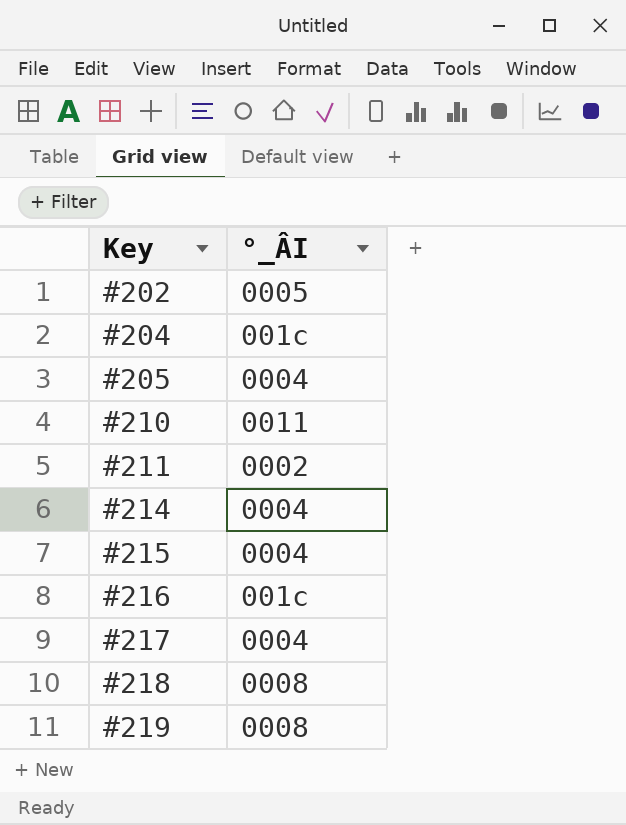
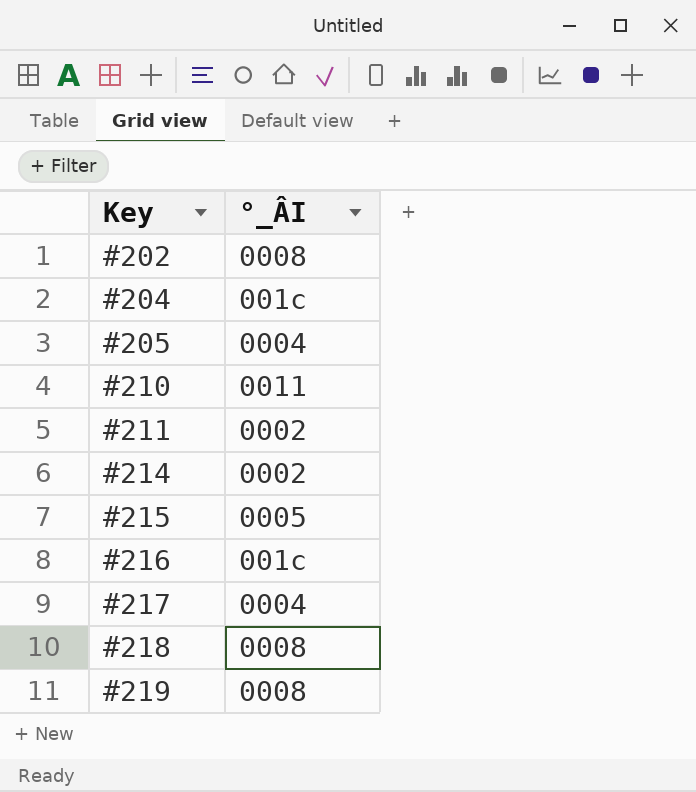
#202 | °_ÂI: 0005 -> 0008
#214 | °_ÂI: 0004 -> 0002
#215 | °_ÂI: 0004 -> 0005

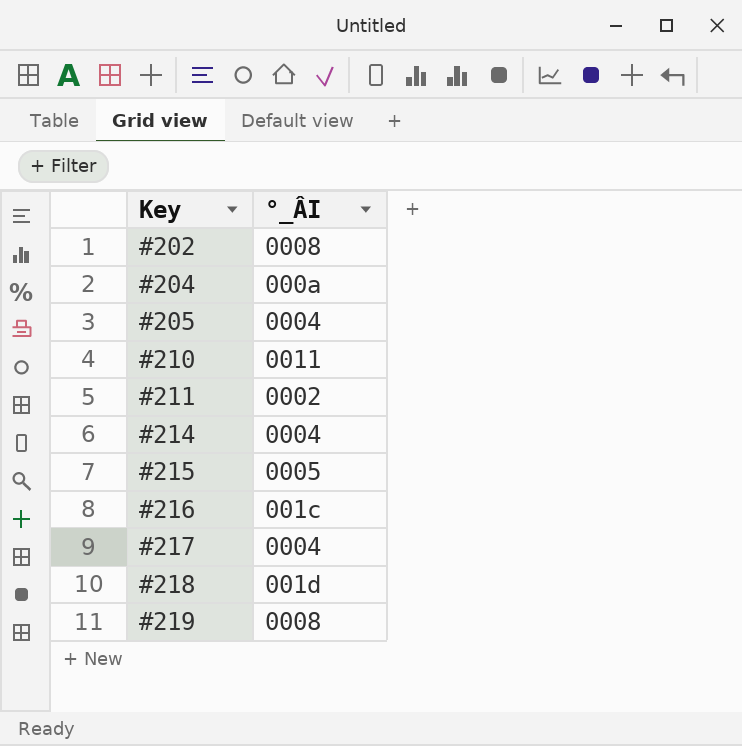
#204 | °_ÂI: 001c -> 000a
#214 | °_ÂI: 0002 -> 0004
#218 | °_ÂI: 0008 -> 001d

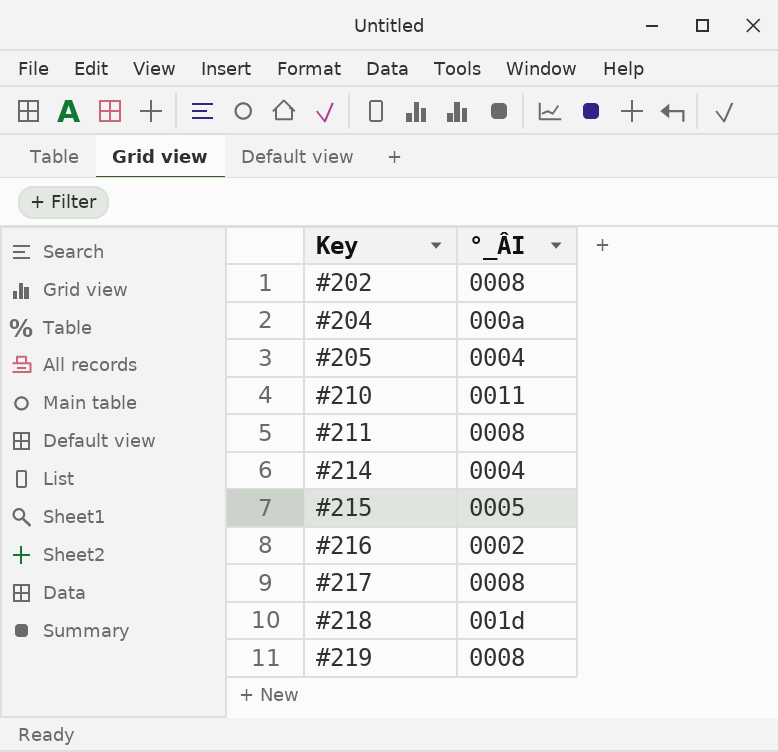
#211 | °_ÂI: 0002 -> 0008
#216 | °_ÂI: 001c -> 0002
#217 | °_ÂI: 0004 -> 0008

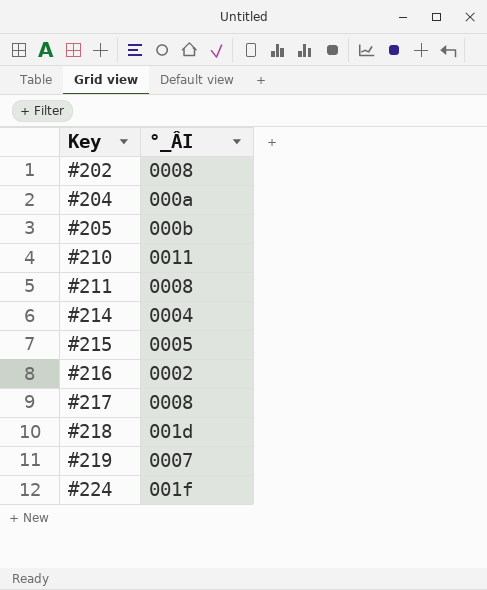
#205 | °_ÂI: 0004 -> 000b
#219 | °_ÂI: 0008 -> 0007
row #224: none -> 001f

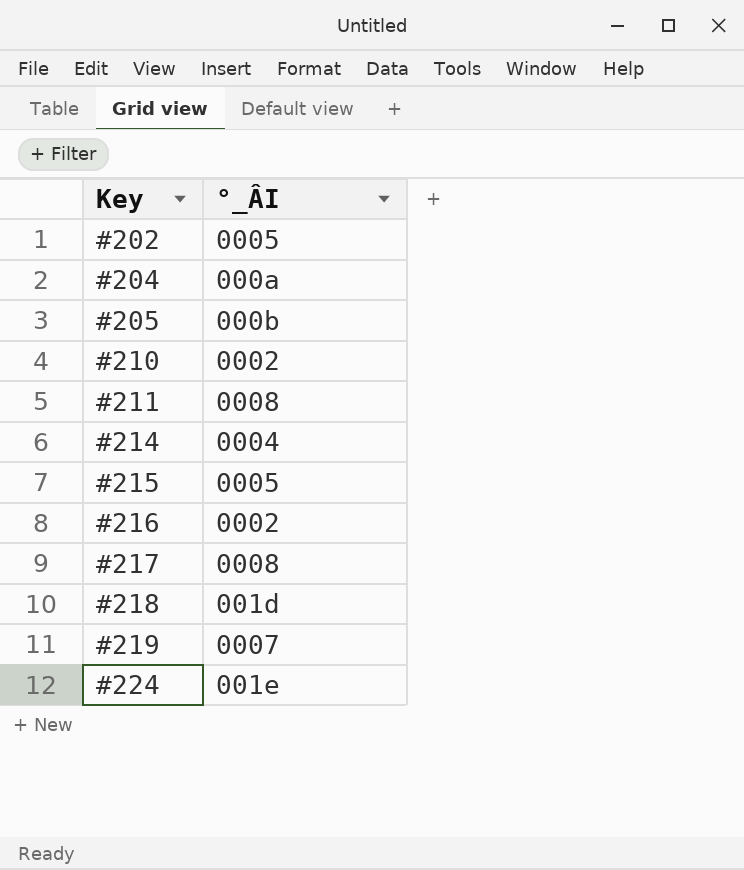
#202 | °_ÂI: 0008 -> 0005
#210 | °_ÂI: 0011 -> 0002
#224 | °_ÂI: 001f -> 001e

